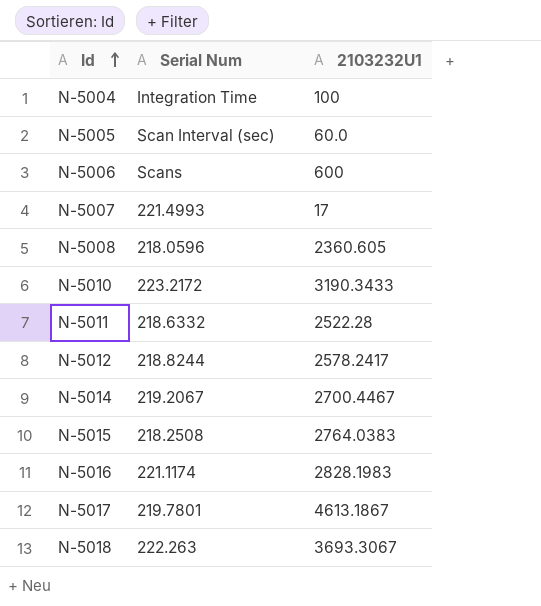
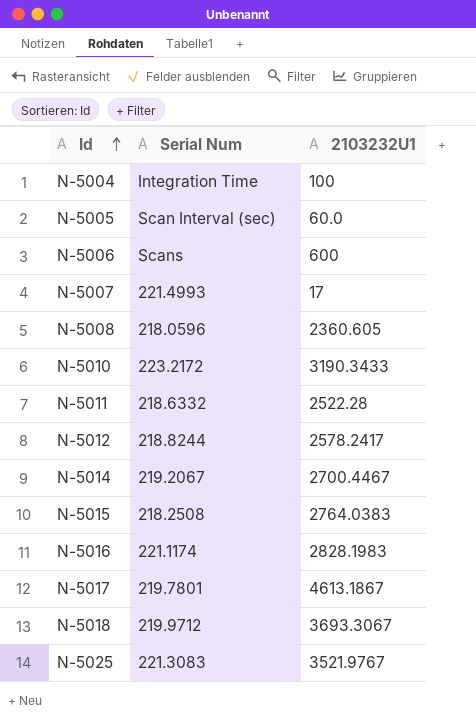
N-5018 | Serial Num: 222.263 -> 219.9712
row N-5025: none -> 221.3083 | 3521.9767

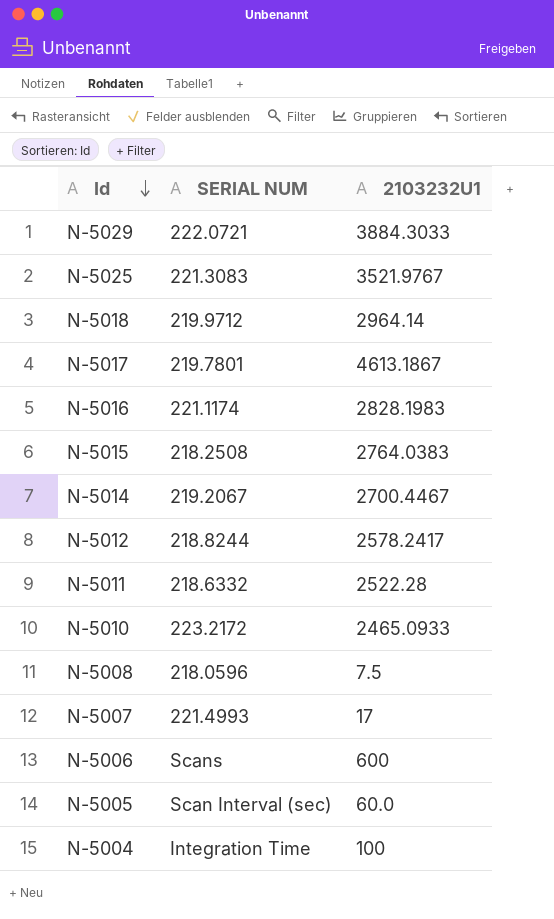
row order: Id ascending -> Id descending
column name: Serial Num -> SERIAL NUM
row N-5029: none -> 222.0721 | 3884.3033
N-5018 | 2103232U1: 3693.3067 -> 2964.14
N-5010 | 2103232U1: 3190.3433 -> 2465.0933
N-5008 | 2103232U1: 2360.605 -> 7.5

